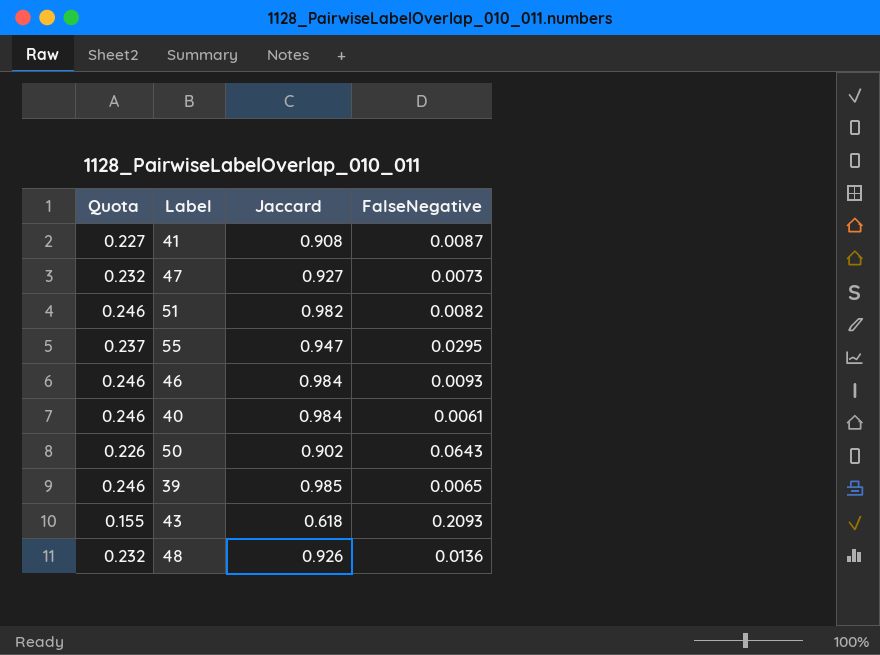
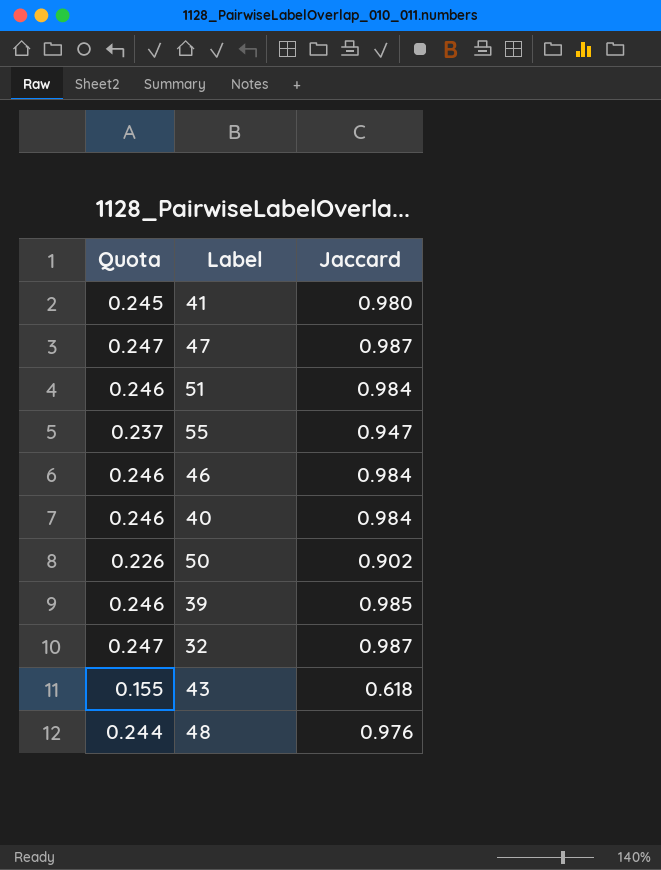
column FalseNegative | position: 4 -> none
41 | Quota: 0.227 -> 0.245
41 | Jaccard: 0.908 -> 0.980
47 | Quota: 0.232 -> 0.247
47 | Jaccard: 0.927 -> 0.987
51 | Jaccard: 0.982 -> 0.984
row 32: none -> 0.247 | 0.987
48 | Quota: 0.232 -> 0.244
48 | Jaccard: 0.926 -> 0.976

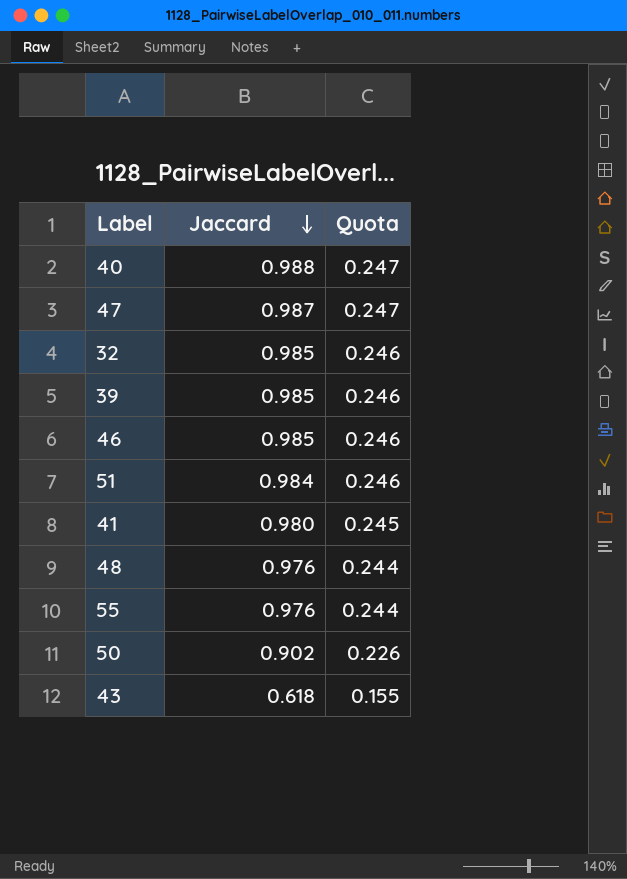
row order: none -> Jaccard descending
column Quota | position: 1 -> 3
40 | Jaccard: 0.984 -> 0.988
40 | Quota: 0.246 -> 0.247
32 | Jaccard: 0.987 -> 0.985
32 | Quota: 0.247 -> 0.246
46 | Jaccard: 0.984 -> 0.985
55 | Jaccard: 0.947 -> 0.976
55 | Quota: 0.237 -> 0.244

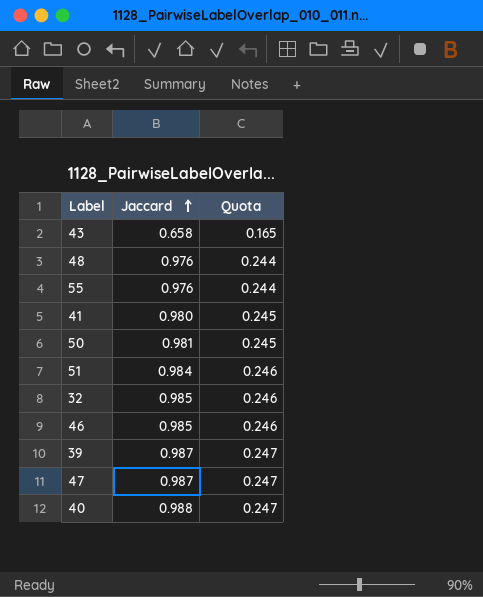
row order: Jaccard descending -> Jaccard ascending
43 | Jaccard: 0.618 -> 0.658
43 | Quota: 0.155 -> 0.165
50 | Jaccard: 0.902 -> 0.981
50 | Quota: 0.226 -> 0.245
39 | Jaccard: 0.985 -> 0.987
39 | Quota: 0.246 -> 0.247

